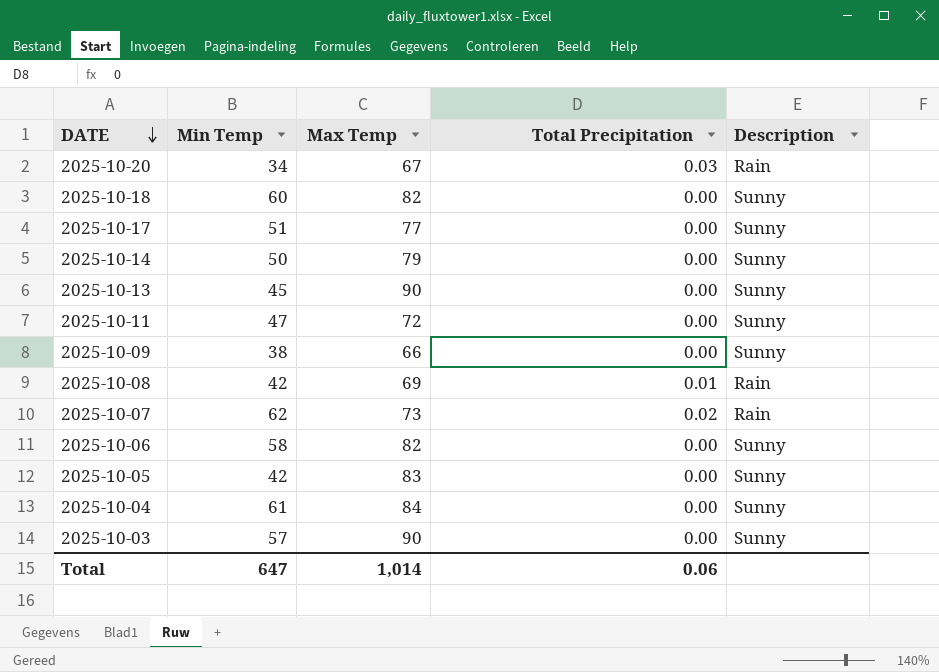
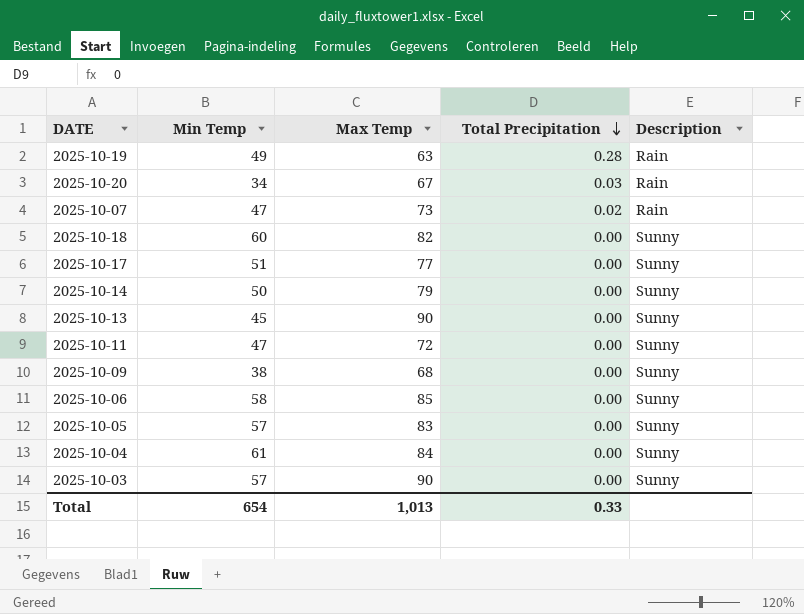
row order: DATE descending -> Total Precipitation descending
row 2025-10-08: 42 | 69 | 0.01 | Rain -> none
row 2025-10-19: none -> 49 | 63 | 0.28 | Rain
2025-10-07 | Min Temp: 62 -> 47
2025-10-09 | Max Temp: 66 -> 68
2025-10-06 | Max Temp: 82 -> 85
2025-10-05 | Min Temp: 42 -> 57
Total | Min Temp: 647 -> 654
Total | Max Temp: 1,014 -> 1,013
Total | Total Precipitation: 0.06 -> 0.33

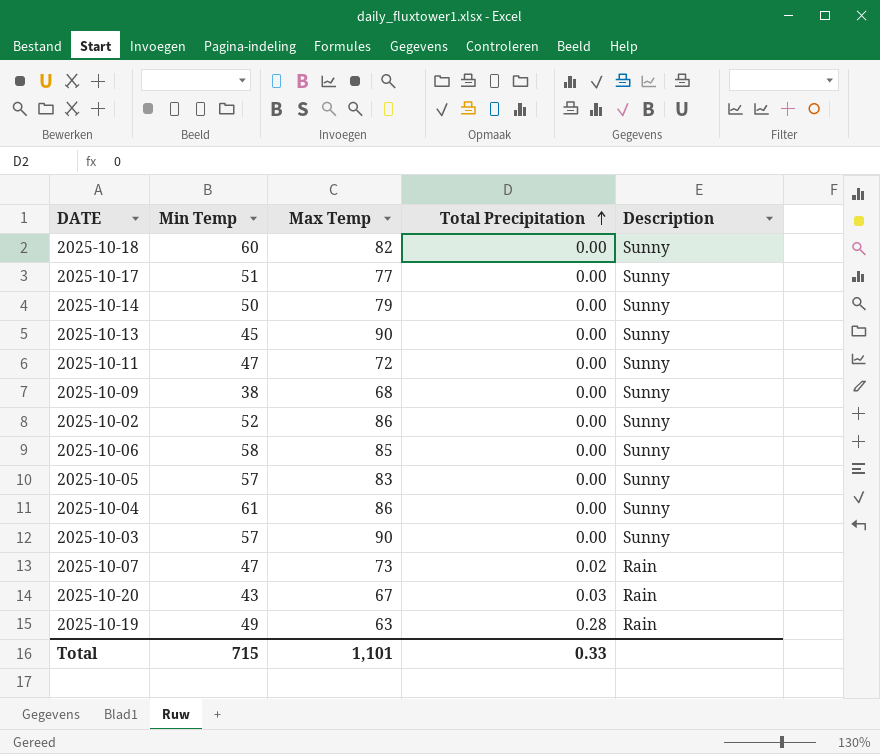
row order: Total Precipitation descending -> Total Precipitation ascending
row 2025-10-02: none -> 52 | 86 | 0.00 | Sunny
2025-10-04 | Max Temp: 84 -> 86
2025-10-20 | Min Temp: 34 -> 43
Total | Min Temp: 654 -> 715
Total | Max Temp: 1,013 -> 1,101

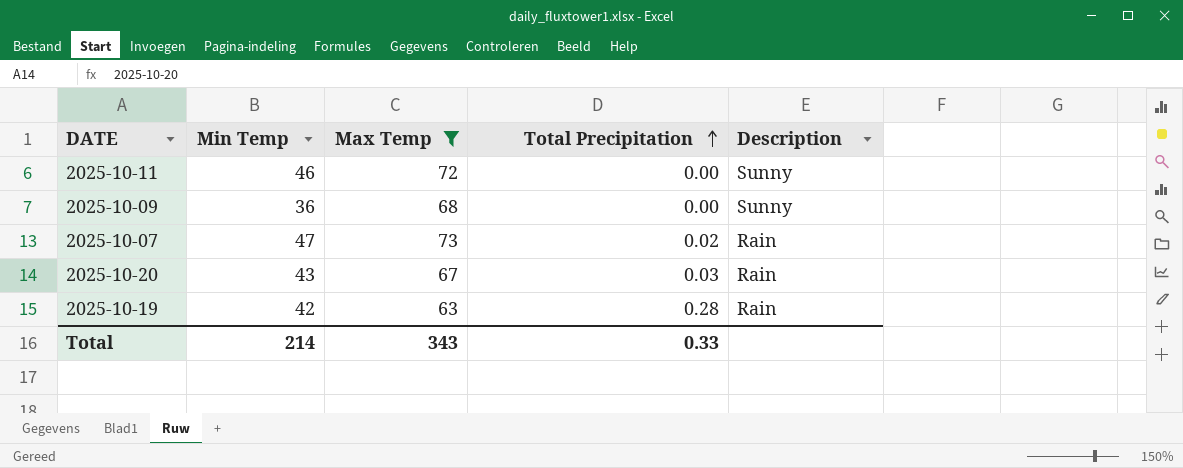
filter: none -> Max Temp <= 73
2025-10-11 | Min Temp: 47 -> 46
2025-10-09 | Min Temp: 38 -> 36
2025-10-19 | Min Temp: 49 -> 42
Total | Min Temp: 715 -> 214
Total | Max Temp: 1,101 -> 343

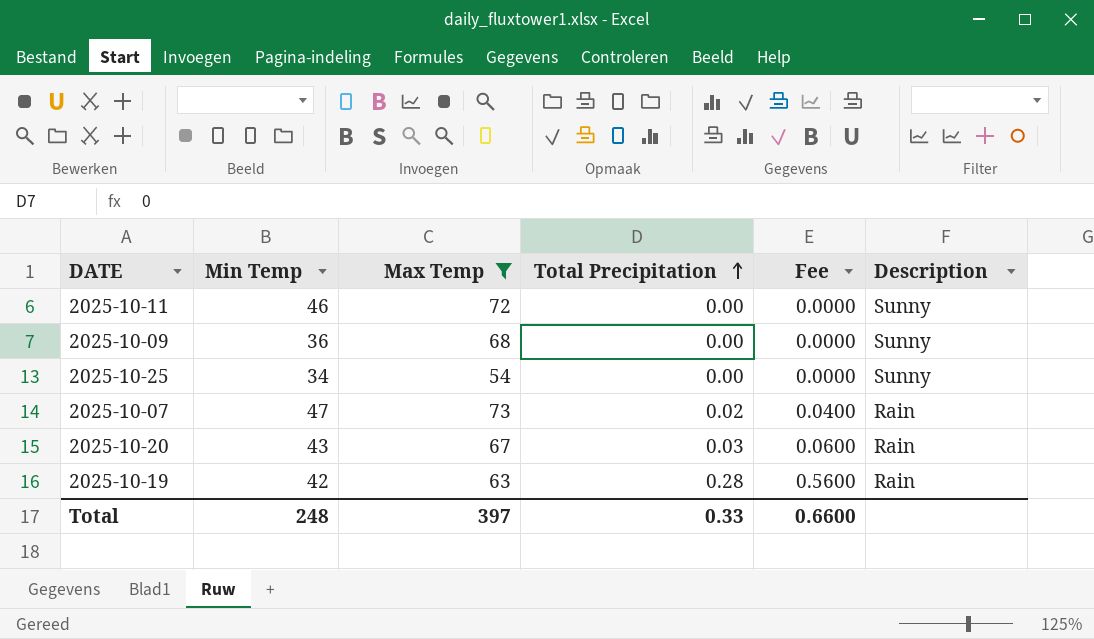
column Fee | formula: none -> [Total Precipitation] * 2
row 2025-10-25: none -> 34 | 54 | 0.00 | 0.0000 | Sunny
Total | Min Temp: 214 -> 248
Total | Max Temp: 343 -> 397

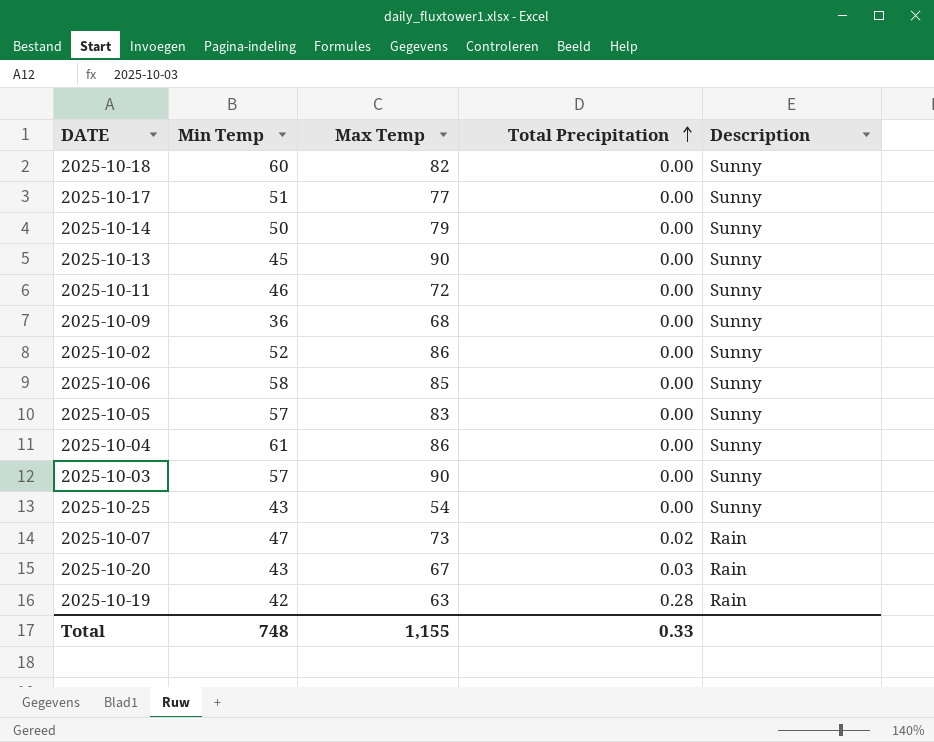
filter: Max Temp <= 73 -> none
column Fee | formula: [Total Precipitation] * 2 -> none
2025-10-25 | Min Temp: 34 -> 43
Total | Min Temp: 248 -> 748
Total | Max Temp: 397 -> 1,155

